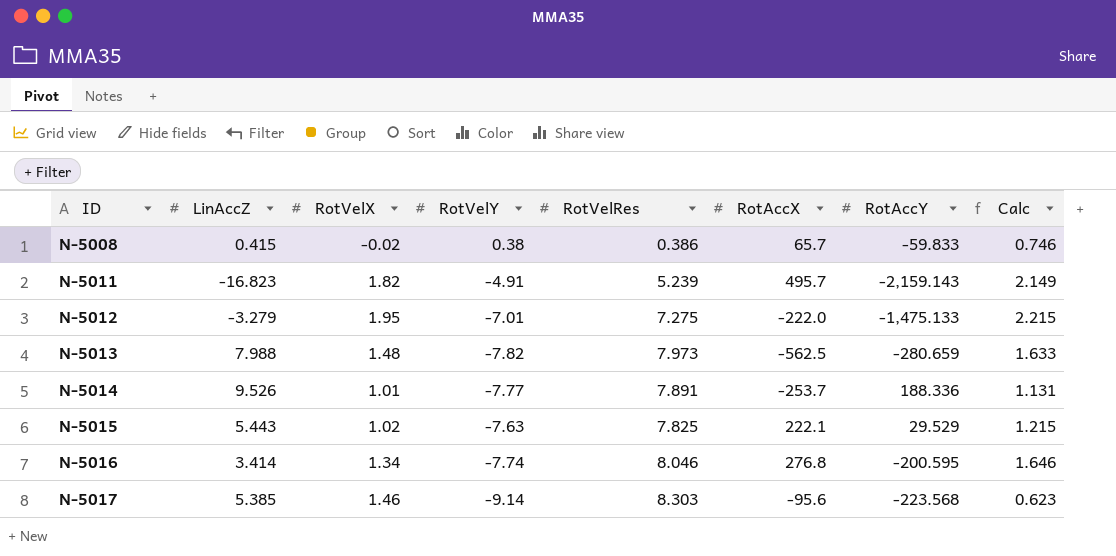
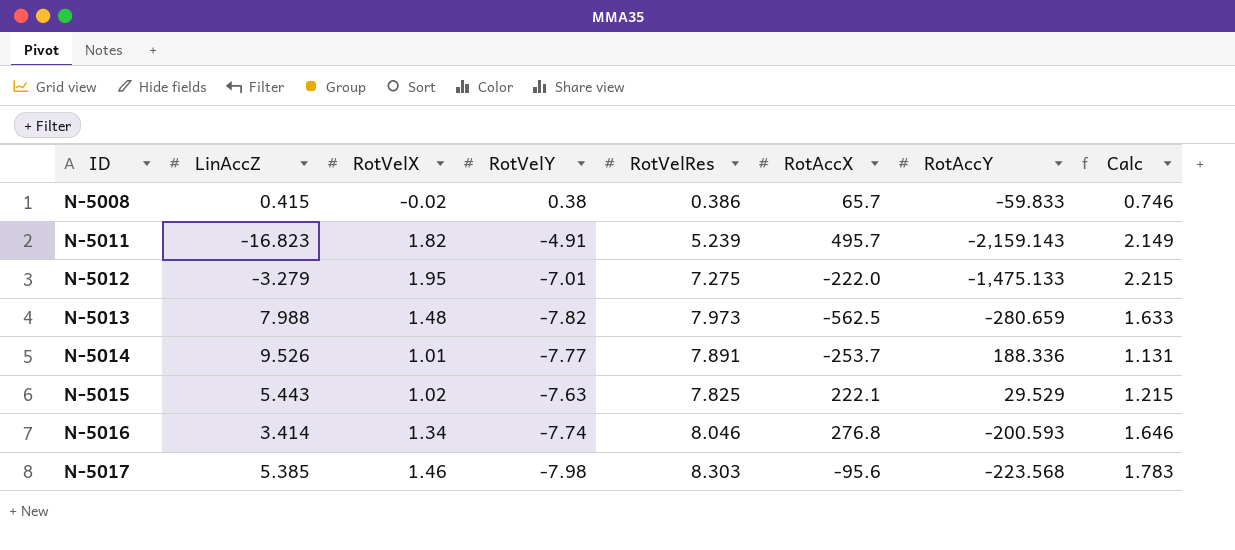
N-5016 | RotAccY: -200.595 -> -200.593
N-5017 | RotVelY: -9.14 -> -7.98
N-5017 | Calc: 0.623 -> 1.783

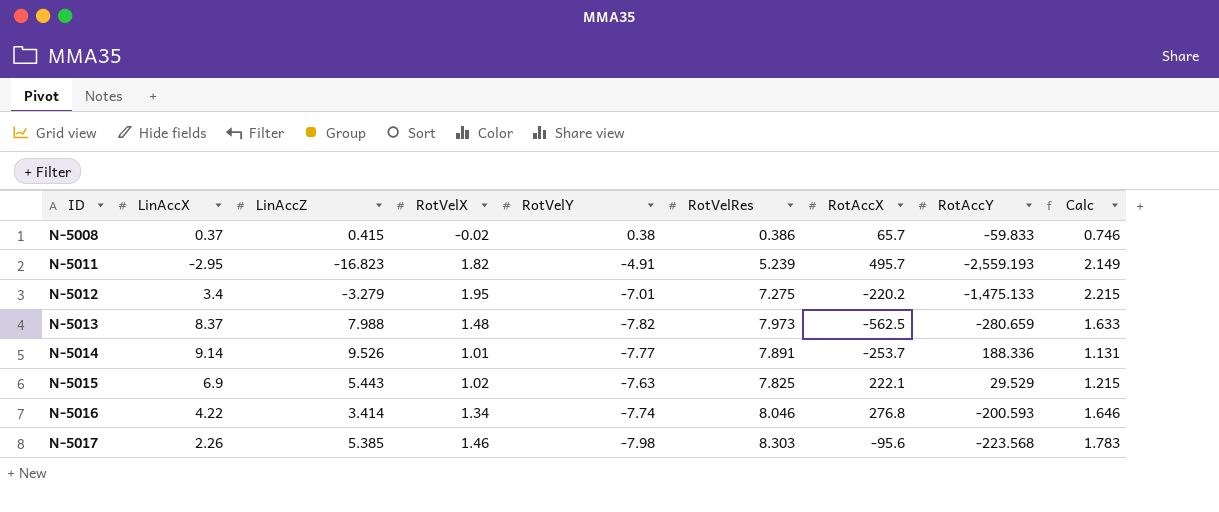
column LinAccX | position: none -> 2
N-5011 | RotAccY: -2,159.143 -> -2,559.193
N-5012 | RotAccX: -222.0 -> -220.2

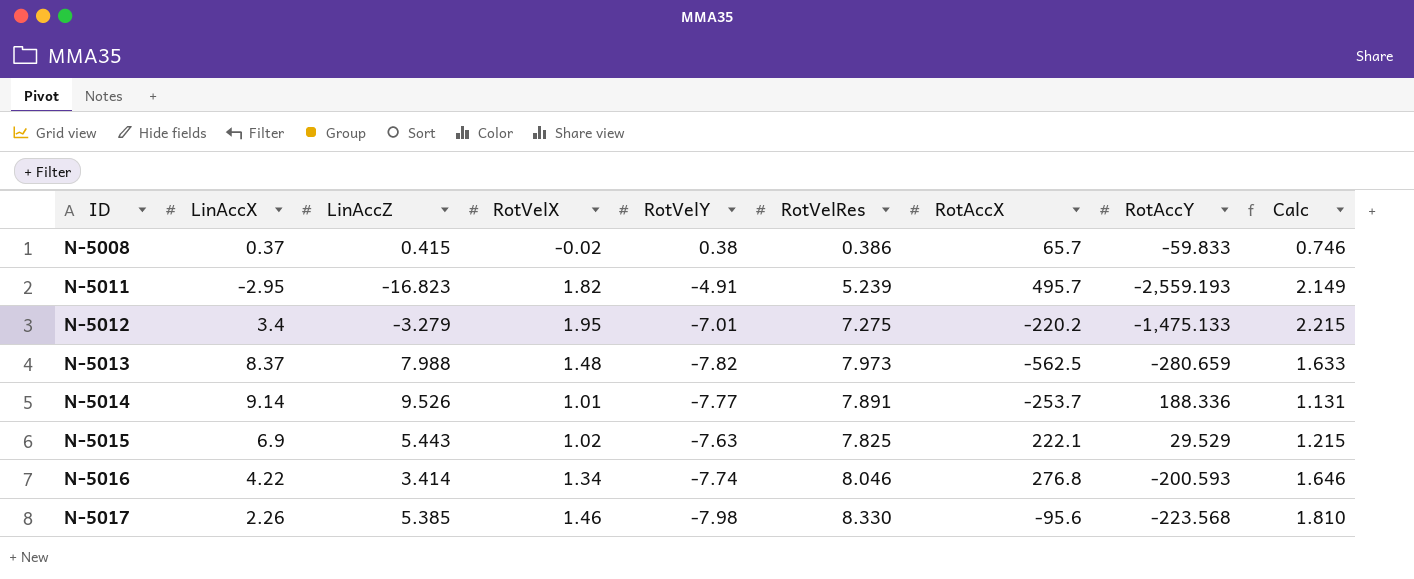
N-5017 | RotVelRes: 8.303 -> 8.330
N-5017 | Calc: 1.783 -> 1.810

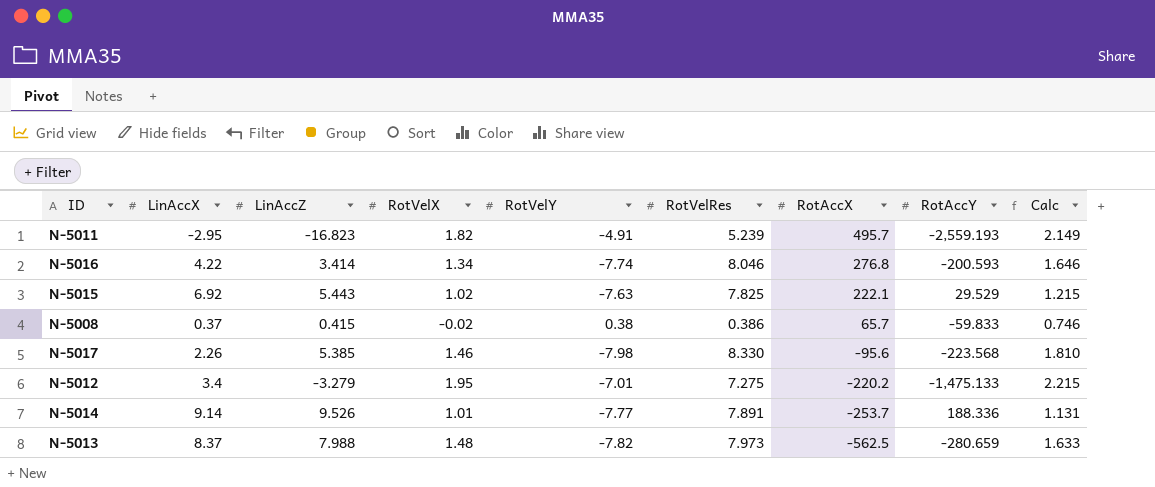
row order: ID ascending -> RotAccX descending
N-5015 | LinAccX: 6.9 -> 6.92

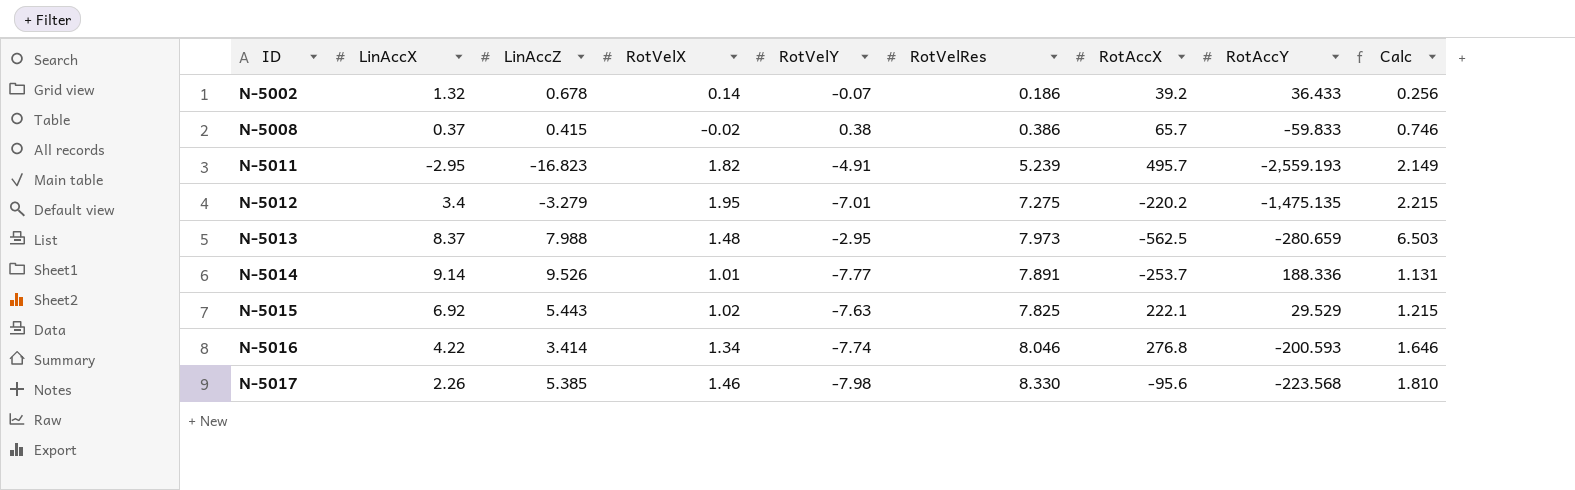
row order: RotAccX descending -> ID ascending
row N-5002: none -> 1.32 | 0.678 | 0.14 | -0.07 | 0.186 | 39.2 | 36.433 | 0.256
N-5012 | RotAccY: -1,475.133 -> -1,475.135
N-5013 | RotVelY: -7.82 -> -2.95
N-5013 | Calc: 1.633 -> 6.503

